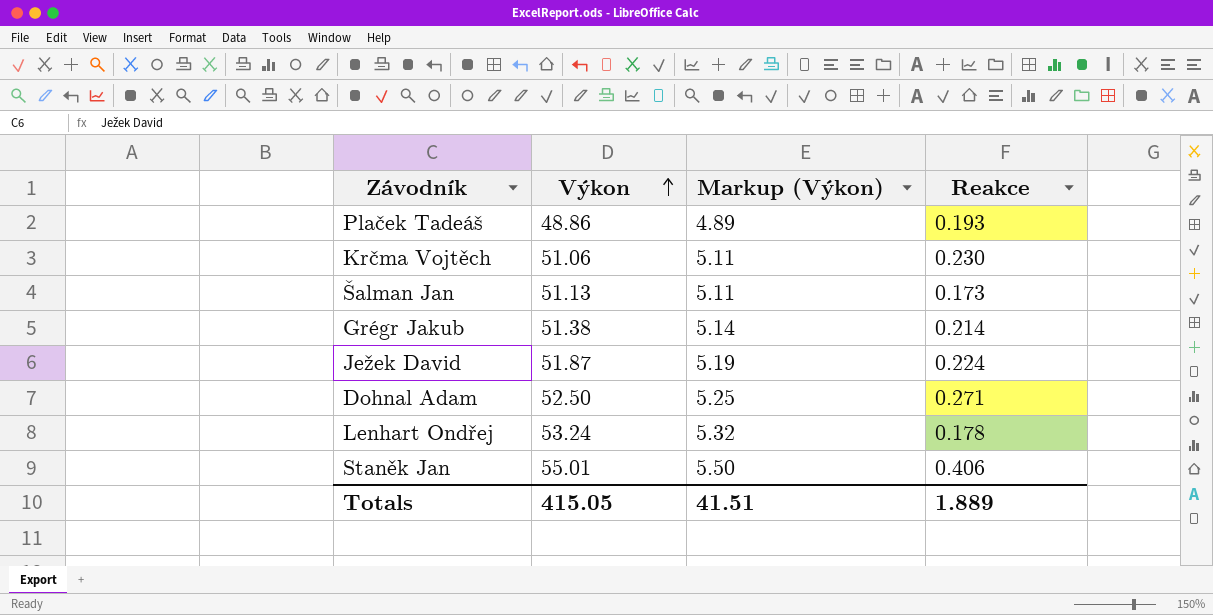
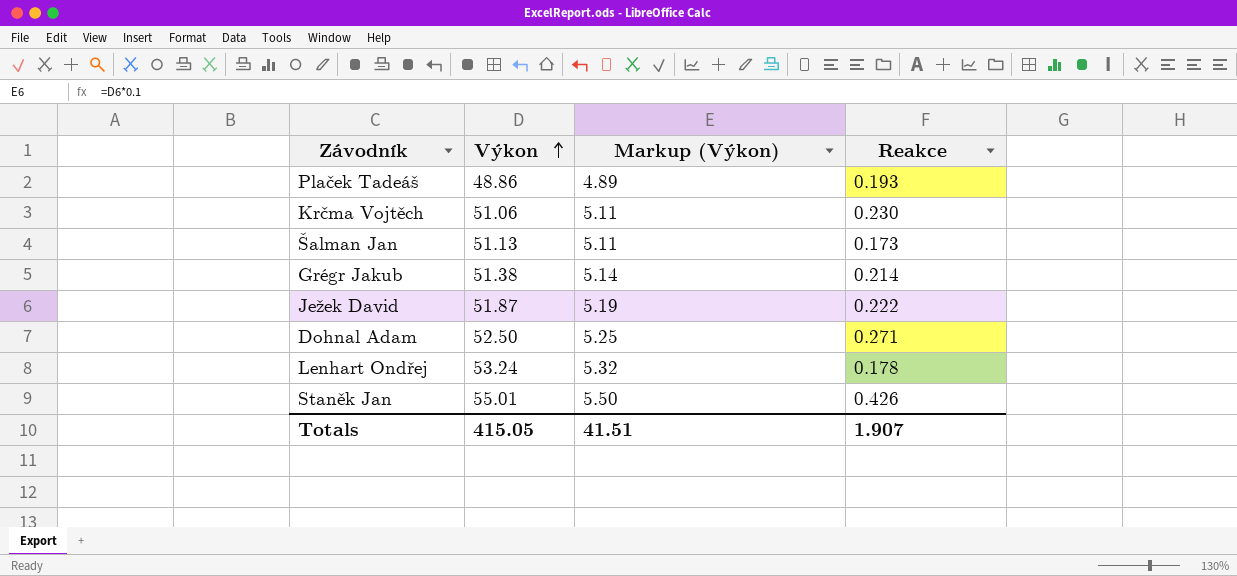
Ježek David | Reakce: 0.224 -> 0.222
Staněk Jan | Reakce: 0.406 -> 0.426
Totals | Reakce: 1.889 -> 1.907

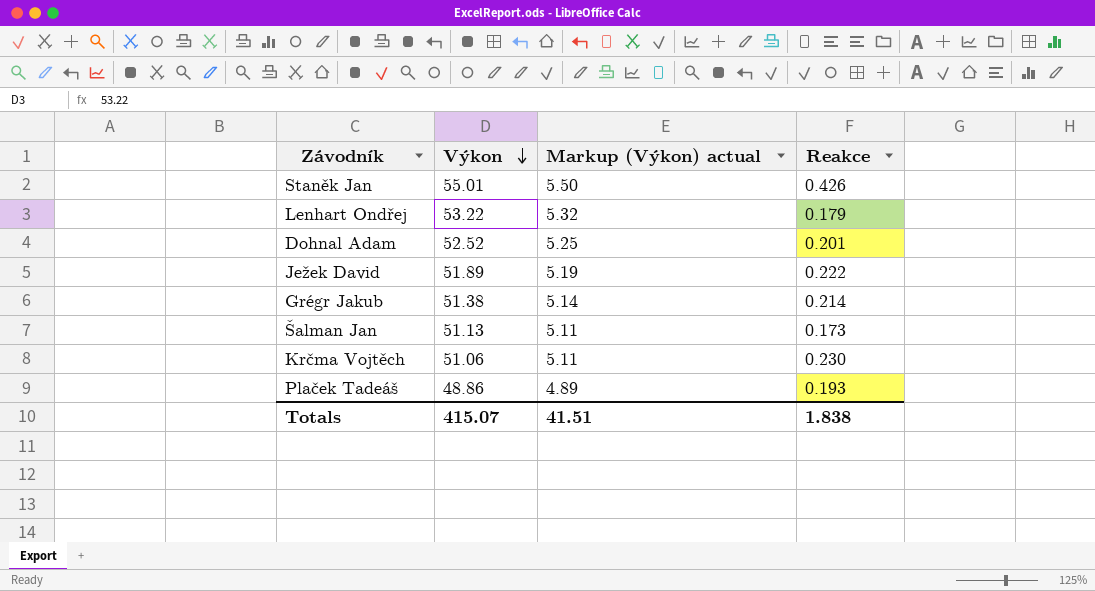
row order: Výkon ascending -> Výkon descending
column name: Markup (Výkon) -> Markup (Výkon) actual
Lenhart Ondřej | Výkon: 53.24 -> 53.22
Lenhart Ondřej | Reakce: 0.178 -> 0.179
Dohnal Adam | Výkon: 52.50 -> 52.52
Dohnal Adam | Reakce: 0.271 -> 0.201
Ježek David | Výkon: 51.87 -> 51.89
Totals | Výkon: 415.05 -> 415.07
Totals | Reakce: 1.907 -> 1.838

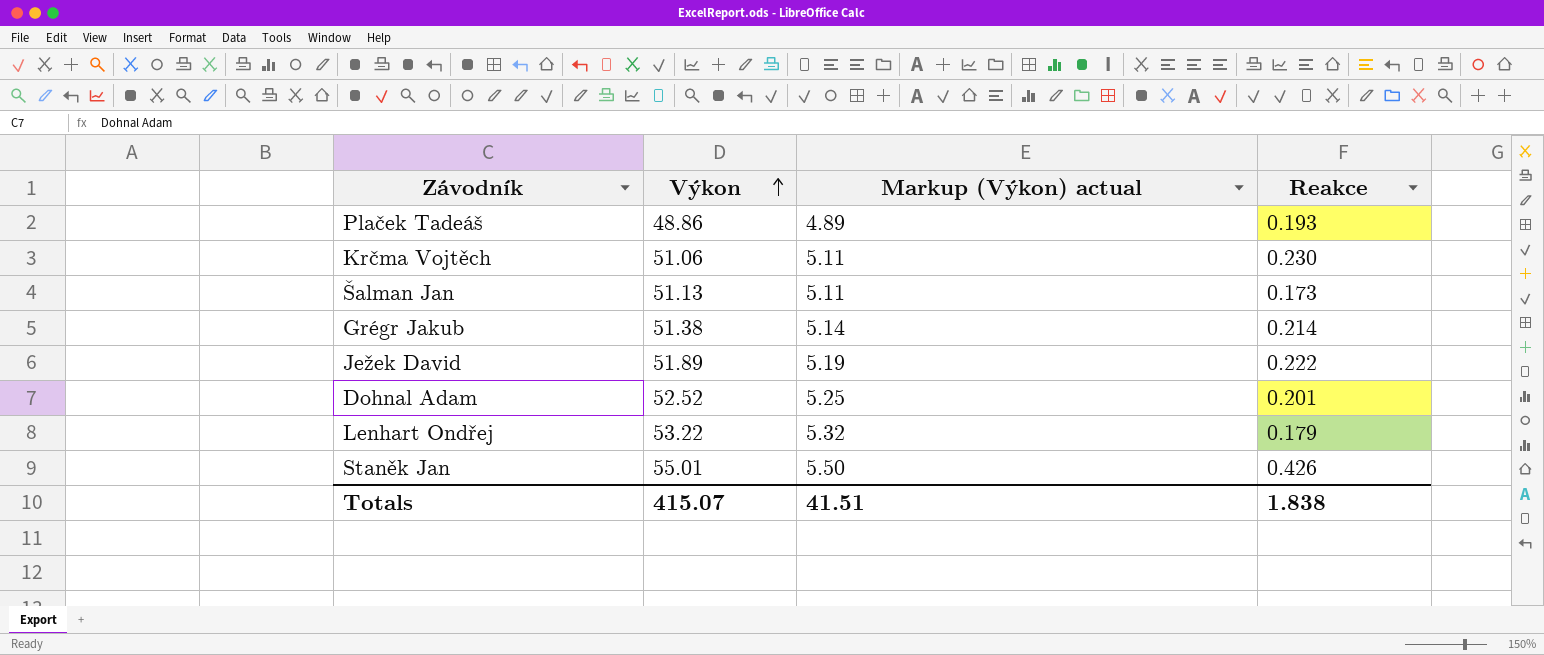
row order: Výkon descending -> Výkon ascending

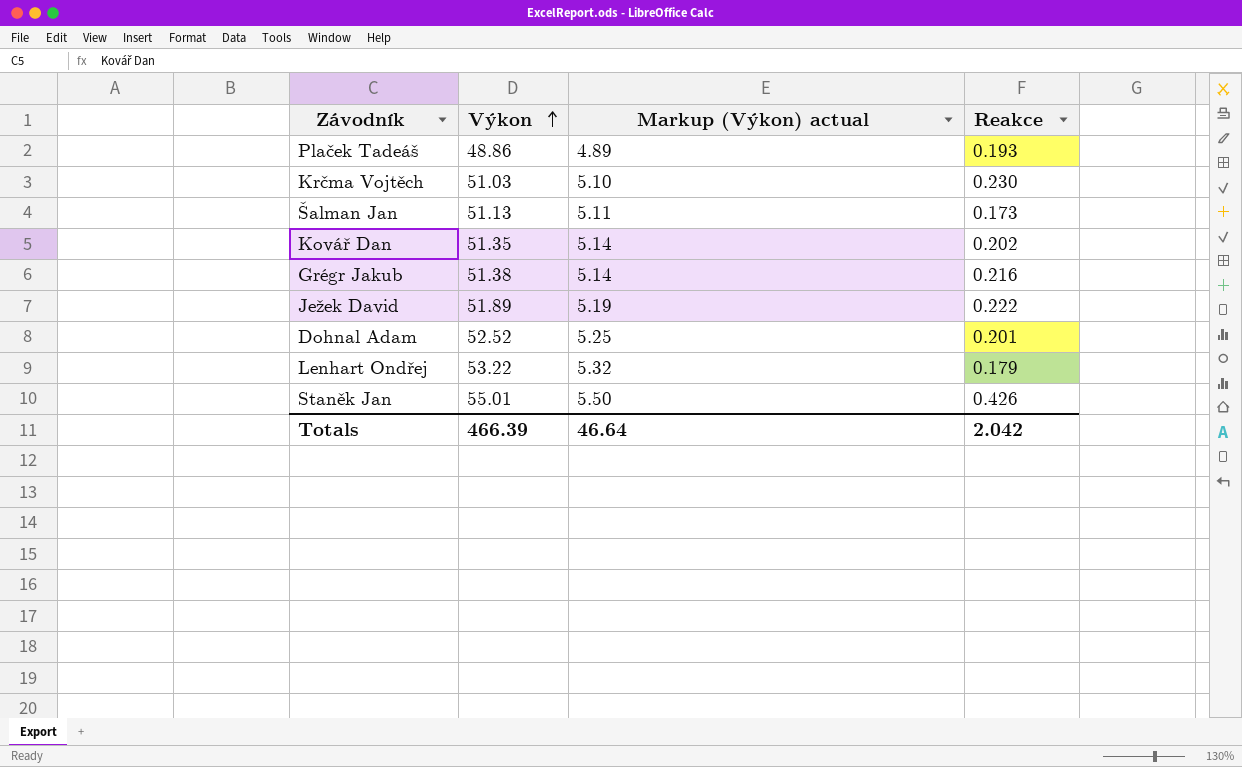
Krčma Vojtěch | Výkon: 51.06 -> 51.03
Krčma Vojtěch | Markup (Výkon) actual: 5.11 -> 5.10
row Kovář Dan: none -> 51.35 | 5.14 | 0.202
Grégr Jakub | Reakce: 0.214 -> 0.216
Totals | Výkon: 415.07 -> 466.39
Totals | Markup (Výkon) actual: 41.51 -> 46.64
Totals | Reakce: 1.838 -> 2.042

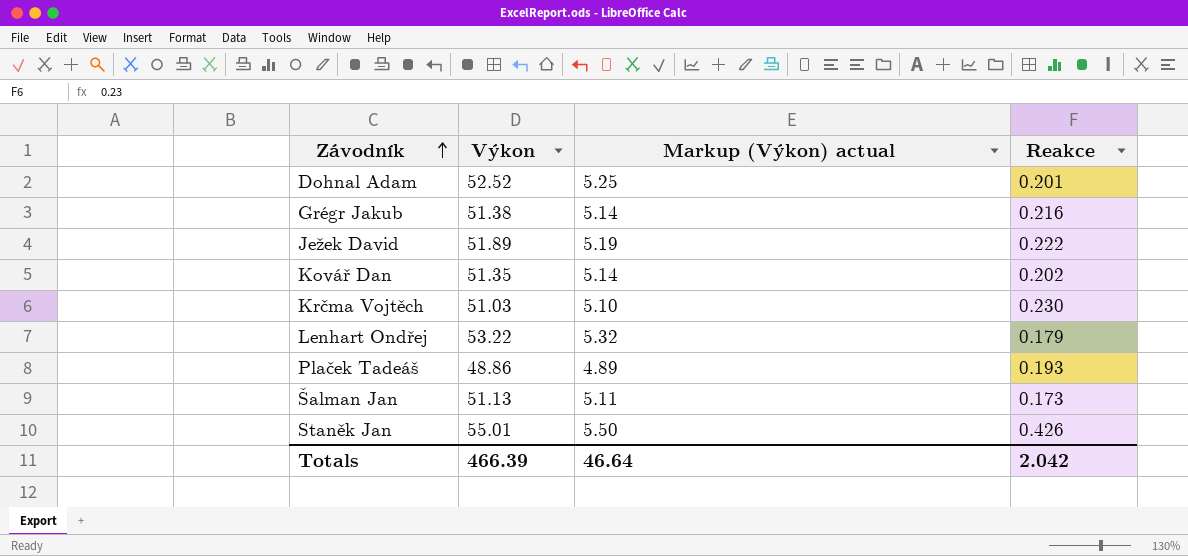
row order: Výkon ascending -> Závodník ascending

